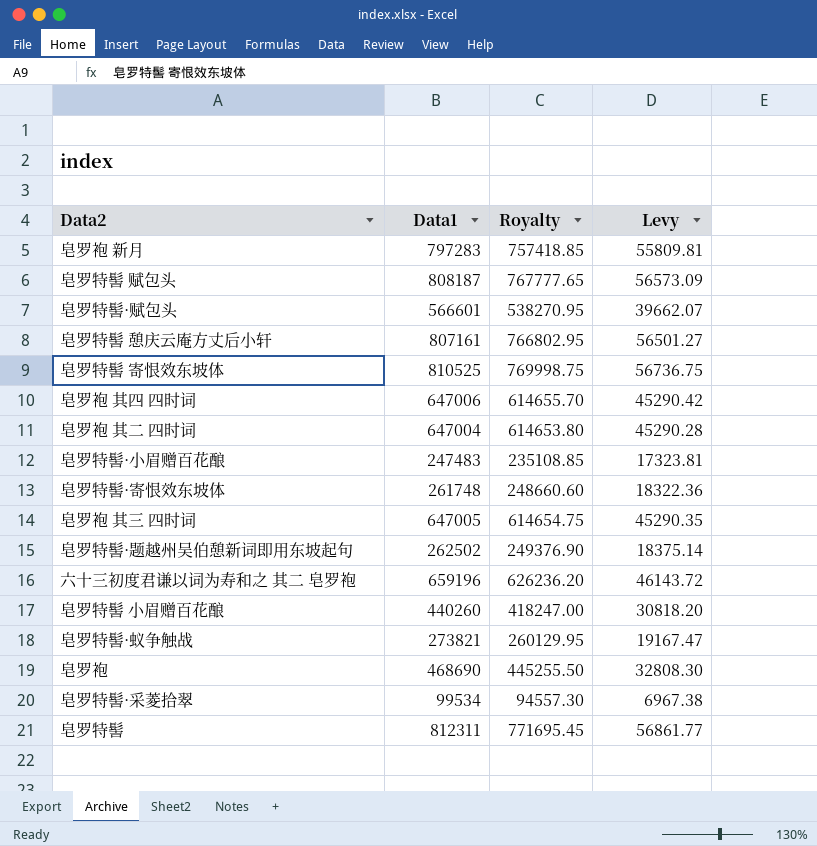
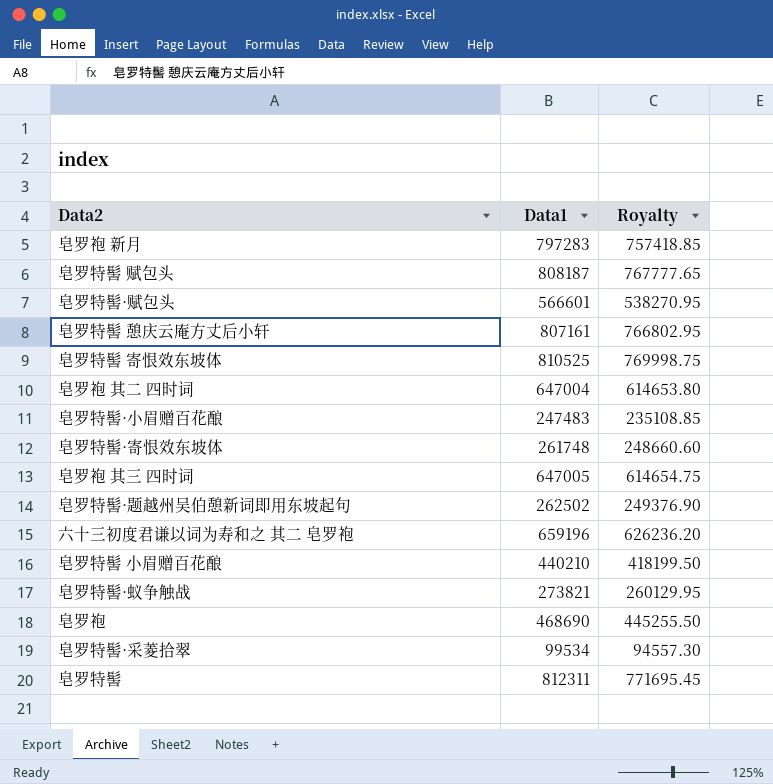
column Levy | formula: [Data1] * 0.07 -> none
row 皂罗袍 其四 四时词: 647006 | 614655.70 | 45290.42 -> none
皂罗特髻 小眉赠百花酿 | Data1: 440260 -> 440210
皂罗特髻 小眉赠百花酿 | Royalty: 418247.00 -> 418199.50

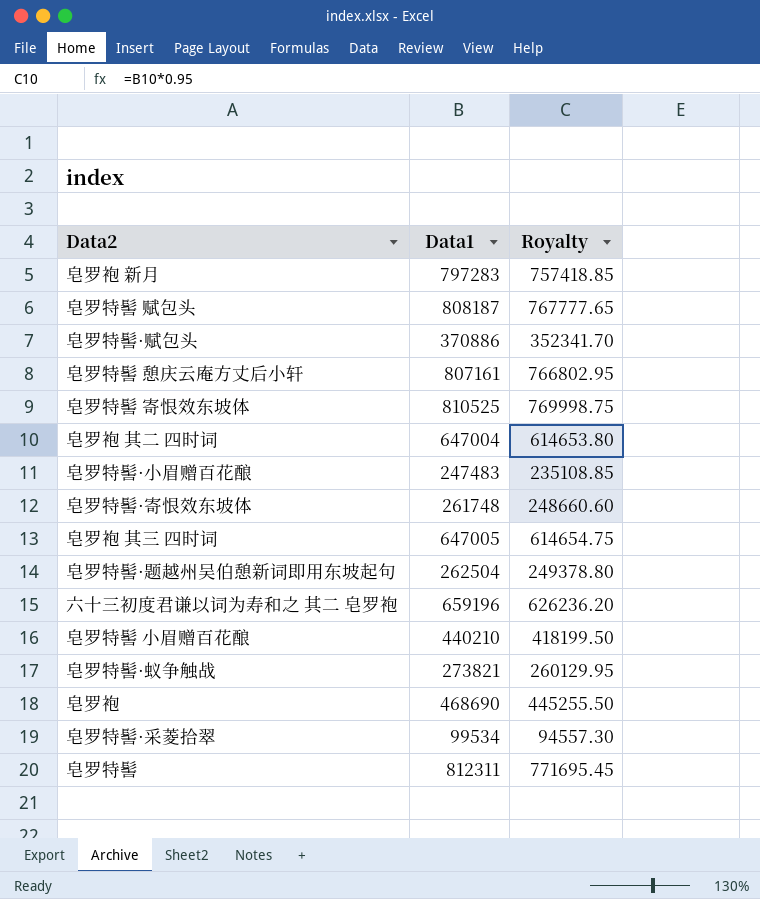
皂罗特髻·赋包头 | Data1: 566601 -> 370886
皂罗特髻·赋包头 | Royalty: 538270.95 -> 352341.70
皂罗特髻·题越州吴伯憩新词即用东坡起句 | Data1: 262502 -> 262504
皂罗特髻·题越州吴伯憩新词即用东坡起句 | Royalty: 249376.90 -> 249378.80

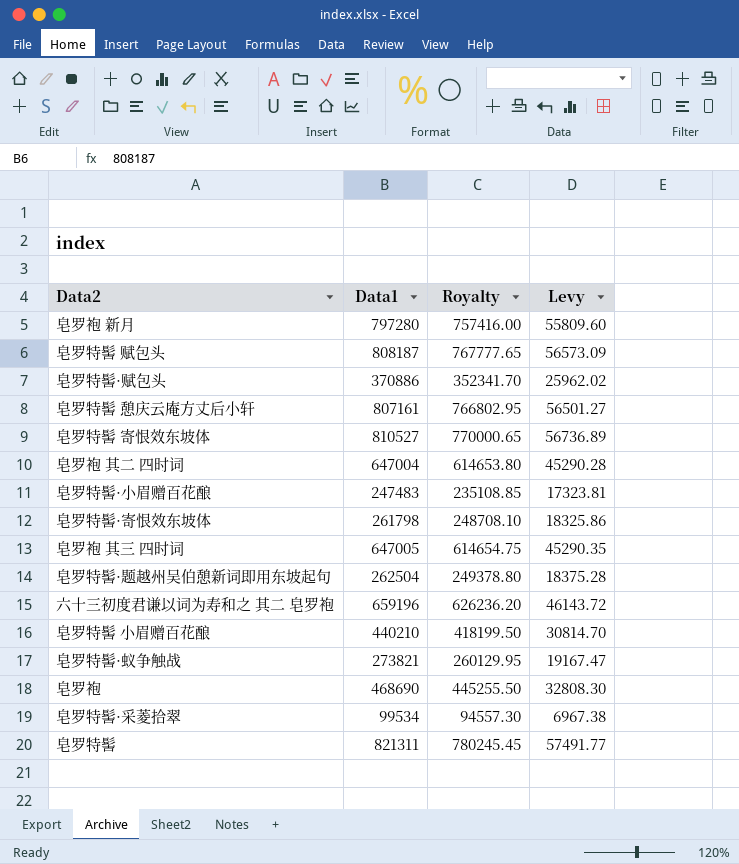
column Levy | formula: none -> [Data1] * 0.07
皂罗袍 新月 | Data1: 797283 -> 797280
皂罗袍 新月 | Royalty: 757418.85 -> 757416.00
皂罗特髻 寄恨效东坡体 | Data1: 810525 -> 810527
皂罗特髻 寄恨效东坡体 | Royalty: 769998.75 -> 770000.65
皂罗特髻·寄恨效东坡体 | Data1: 261748 -> 261798
皂罗特髻·寄恨效东坡体 | Royalty: 248660.60 -> 248708.10
皂罗特髻 | Data1: 812311 -> 821311
皂罗特髻 | Royalty: 771695.45 -> 780245.45

